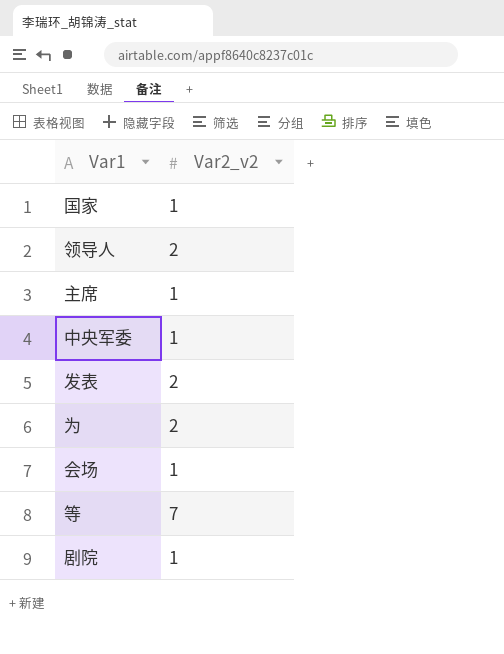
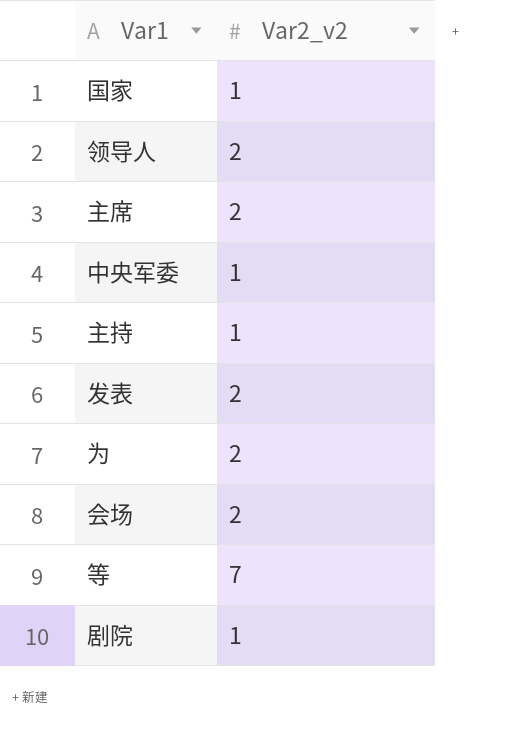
主席 | Var2_v2: 1 -> 2
row 主持: none -> 1
会场 | Var2_v2: 1 -> 2

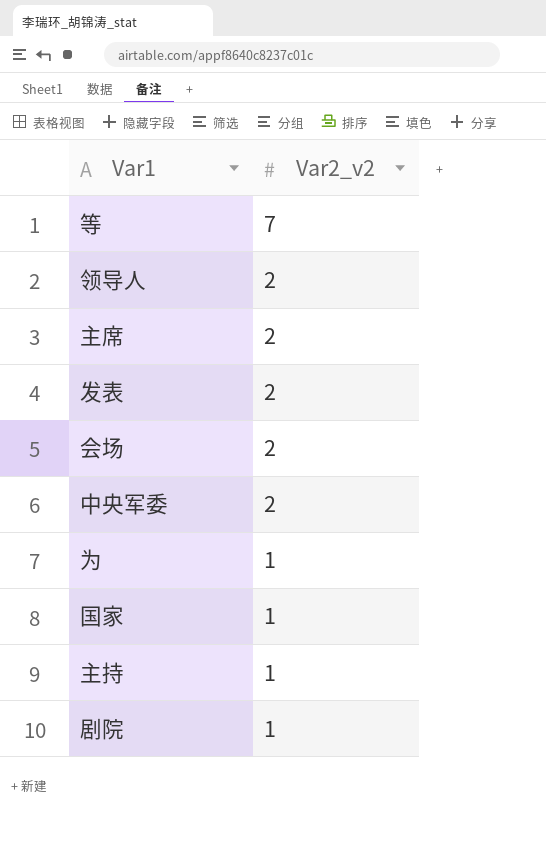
row order: none -> Var2_v2 descending
中央军委 | Var2_v2: 1 -> 2
为 | Var2_v2: 2 -> 1

